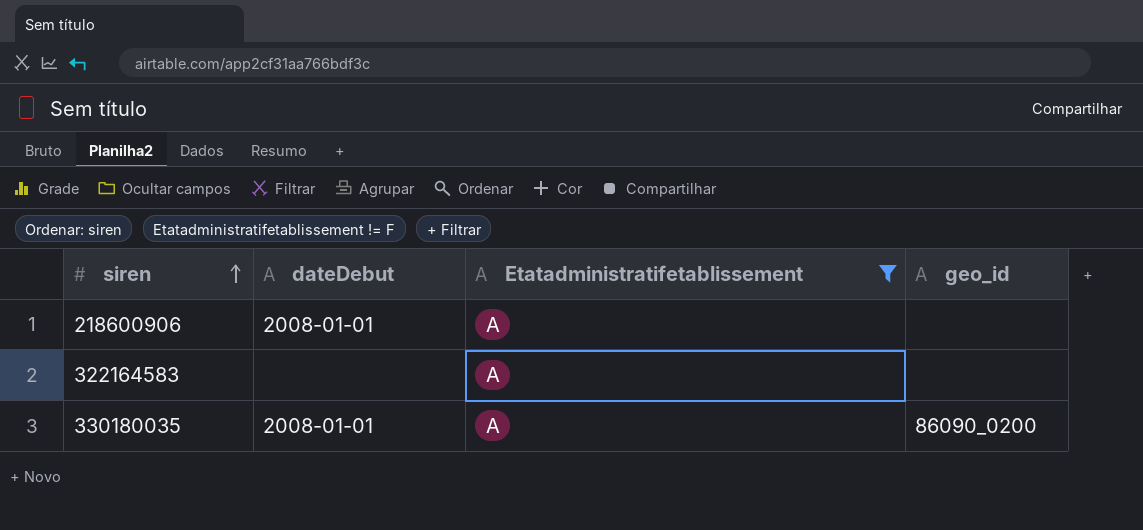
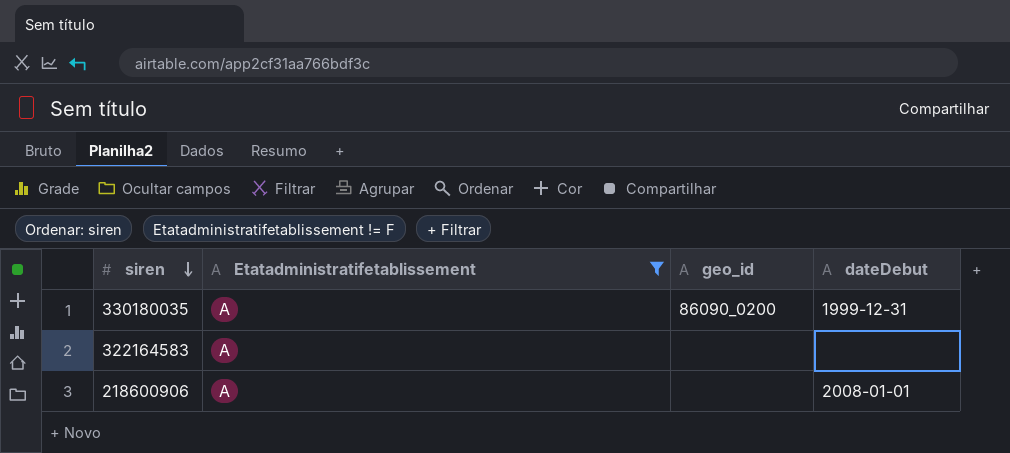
row order: siren ascending -> siren descending
column dateDebut | position: 2 -> 4
330180035 | dateDebut: 2008-01-01 -> 1999-12-31

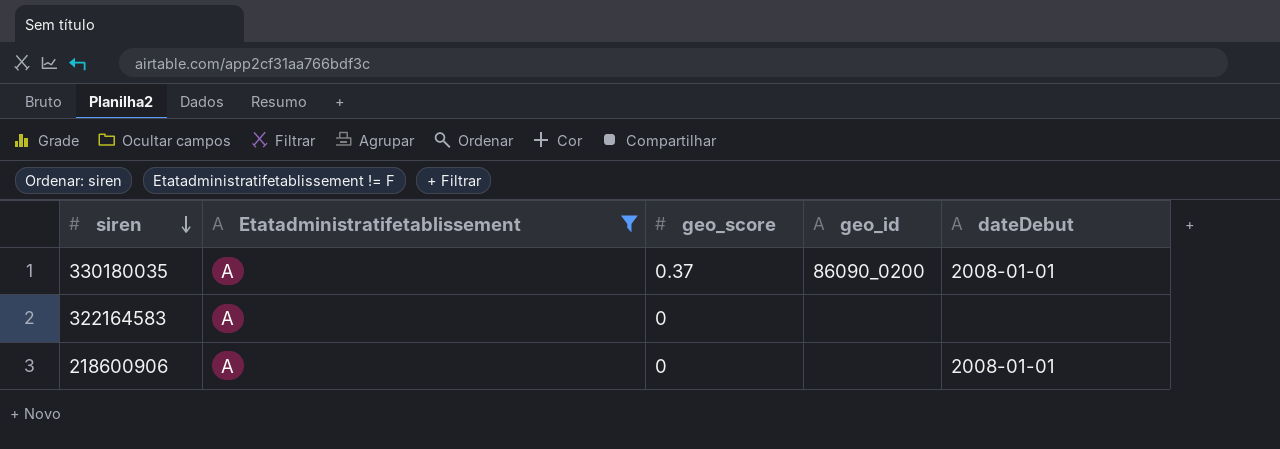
column geo_score | position: none -> 3
330180035 | dateDebut: 1999-12-31 -> 2008-01-01

